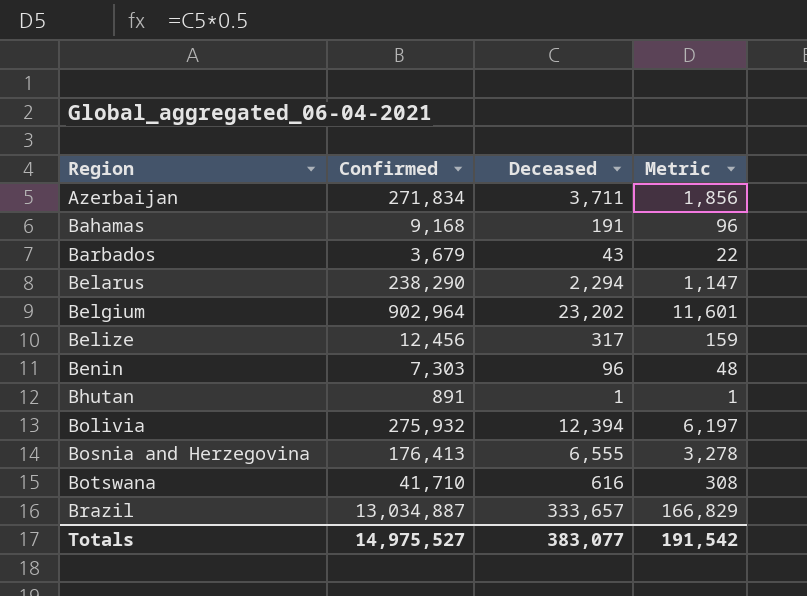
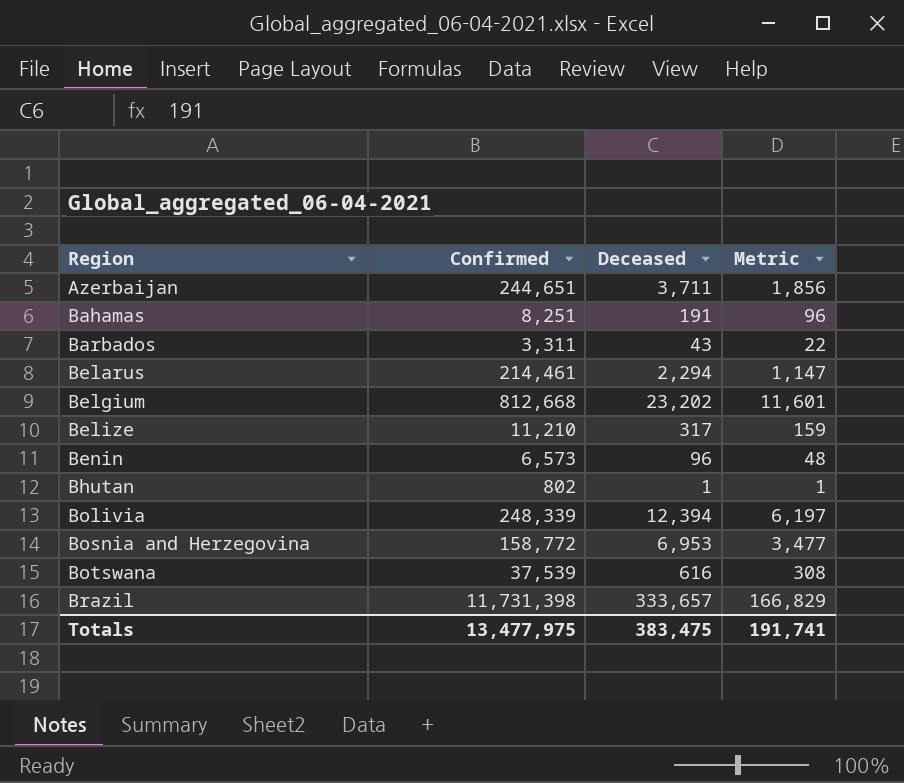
Azerbaijan | Confirmed: 271,834 -> 244,651
Bahamas | Confirmed: 9,168 -> 8,251
Barbados | Confirmed: 3,679 -> 3,311
Belarus | Confirmed: 238,290 -> 214,461
Belgium | Confirmed: 902,964 -> 812,668
Belize | Confirmed: 12,456 -> 11,210
Benin | Confirmed: 7,303 -> 6,573
Bhutan | Confirmed: 891 -> 802
Bolivia | Confirmed: 275,932 -> 248,339
Bosnia and Herzegovina | Confirmed: 176,413 -> 158,772
Bosnia and Herzegovina | Deceased: 6,555 -> 6,953
Bosnia and Herzegovina | Metric: 3,278 -> 3,477
Botswana | Confirmed: 41,710 -> 37,539
Brazil | Confirmed: 13,034,887 -> 11,731,398
Totals | Confirmed: 14,975,527 -> 13,477,975
Totals | Deceased: 383,077 -> 383,475
Totals | Metric: 191,542 -> 191,741

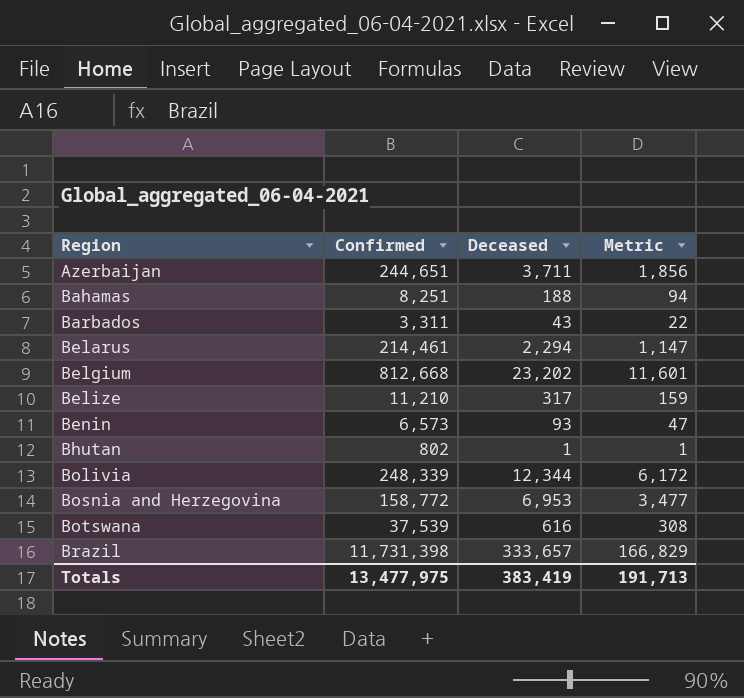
Bahamas | Deceased: 191 -> 188
Bahamas | Metric: 96 -> 94
Benin | Deceased: 96 -> 93
Benin | Metric: 48 -> 47
Bolivia | Deceased: 12,394 -> 12,344
Bolivia | Metric: 6,197 -> 6,172
Totals | Deceased: 383,475 -> 383,419
Totals | Metric: 191,741 -> 191,713

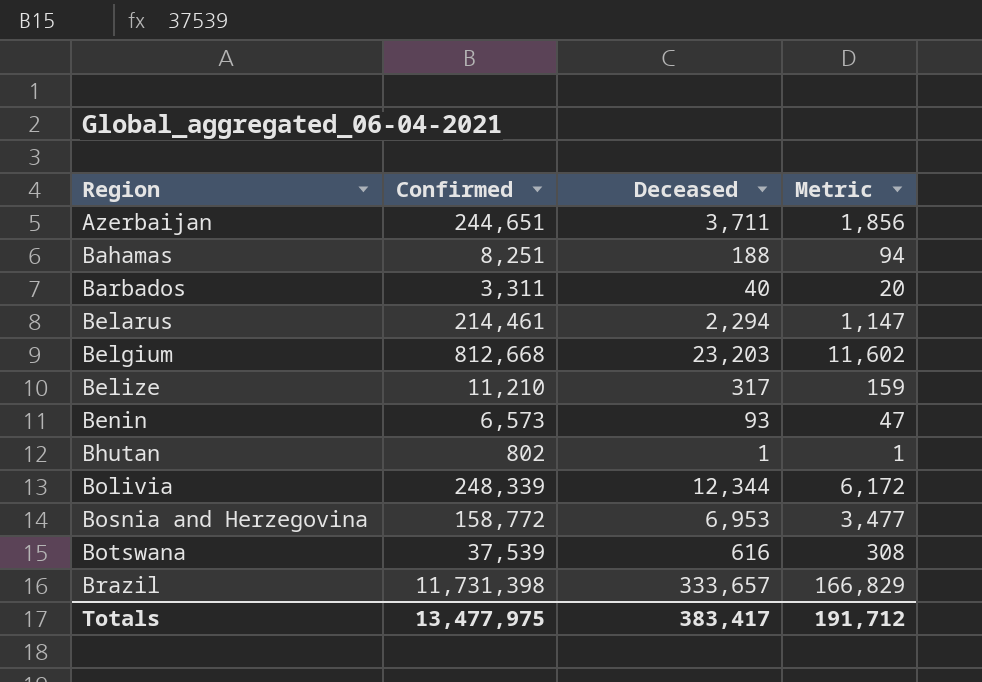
Barbados | Deceased: 43 -> 40
Barbados | Metric: 22 -> 20
Belgium | Deceased: 23,202 -> 23,203
Belgium | Metric: 11,601 -> 11,602
Totals | Deceased: 383,419 -> 383,417
Totals | Metric: 191,713 -> 191,712

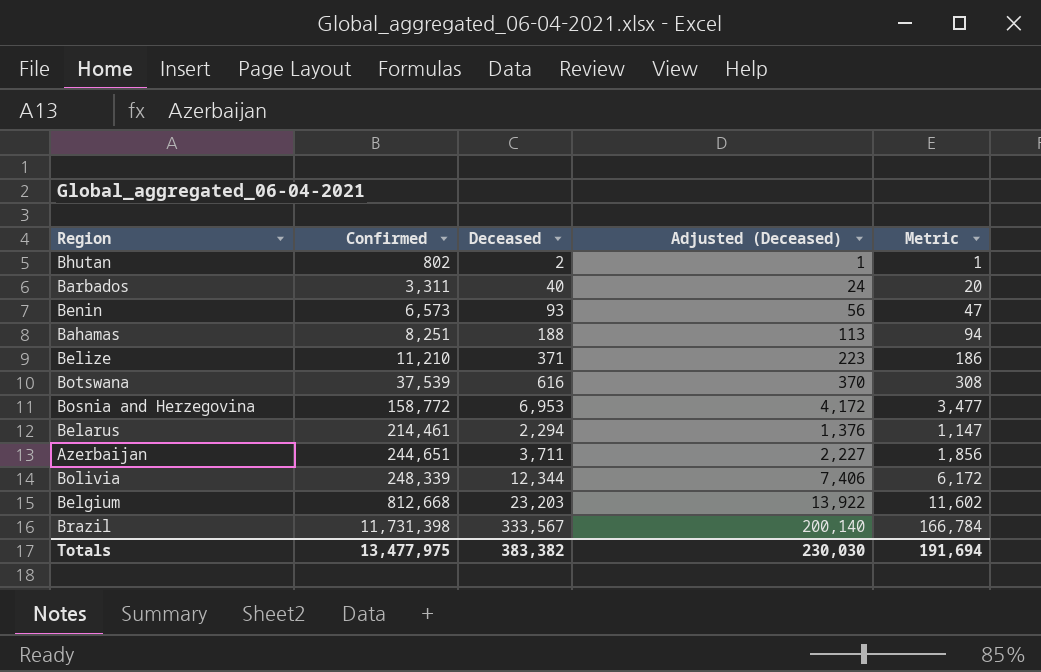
row order: Region ascending -> Confirmed ascending
column Adjusted (Deceased) | formula: none -> [Deceased] * 0.6
Bhutan | Deceased: 1 -> 2
Belize | Deceased: 317 -> 371
Belize | Metric: 159 -> 186
Brazil | Deceased: 333,657 -> 333,567
Brazil | Metric: 166,829 -> 166,784
Totals | Deceased: 383,417 -> 383,382
Totals | Metric: 191,712 -> 191,694

